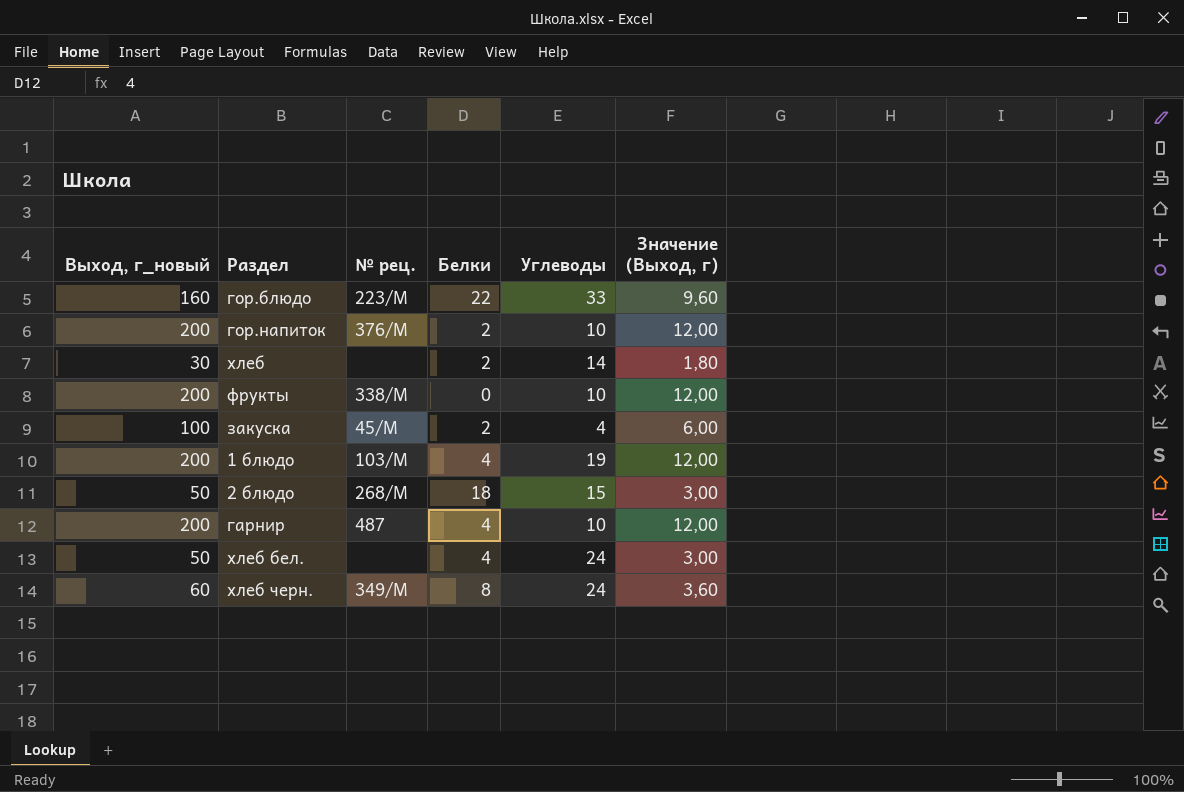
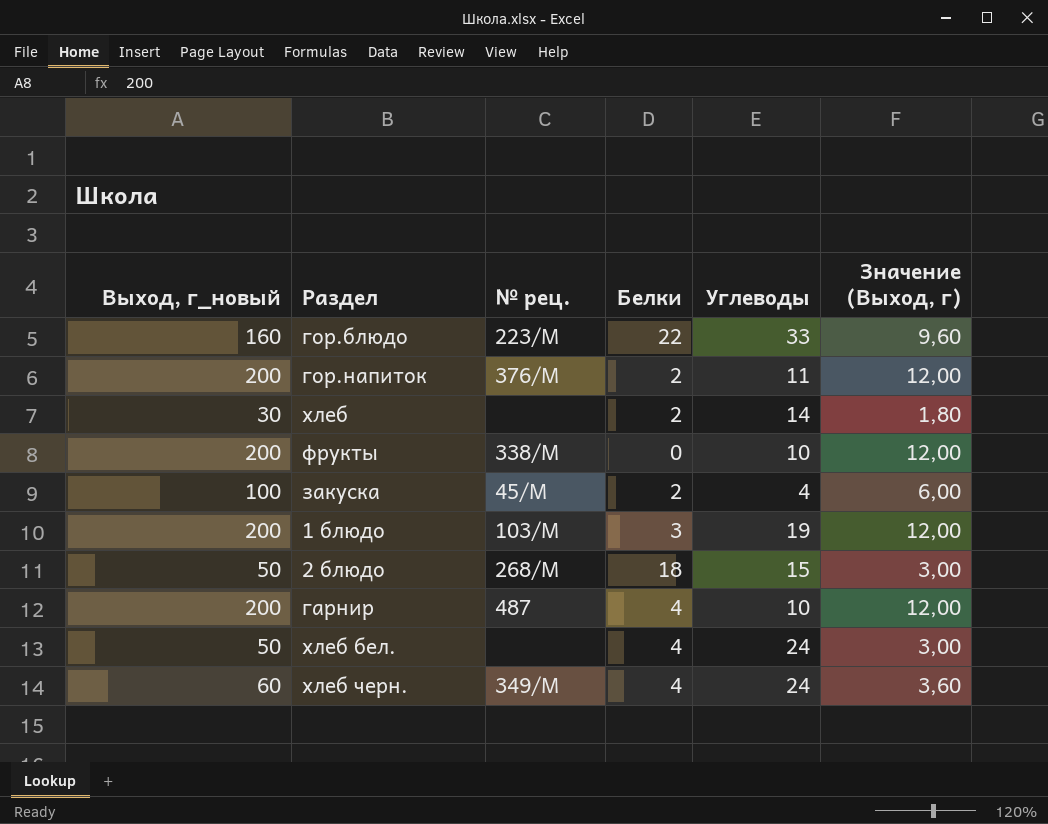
гор.напиток | Углеводы: 10 -> 11
1 блюдо | Белки: 4 -> 3
хлеб черн. | Белки: 8 -> 4

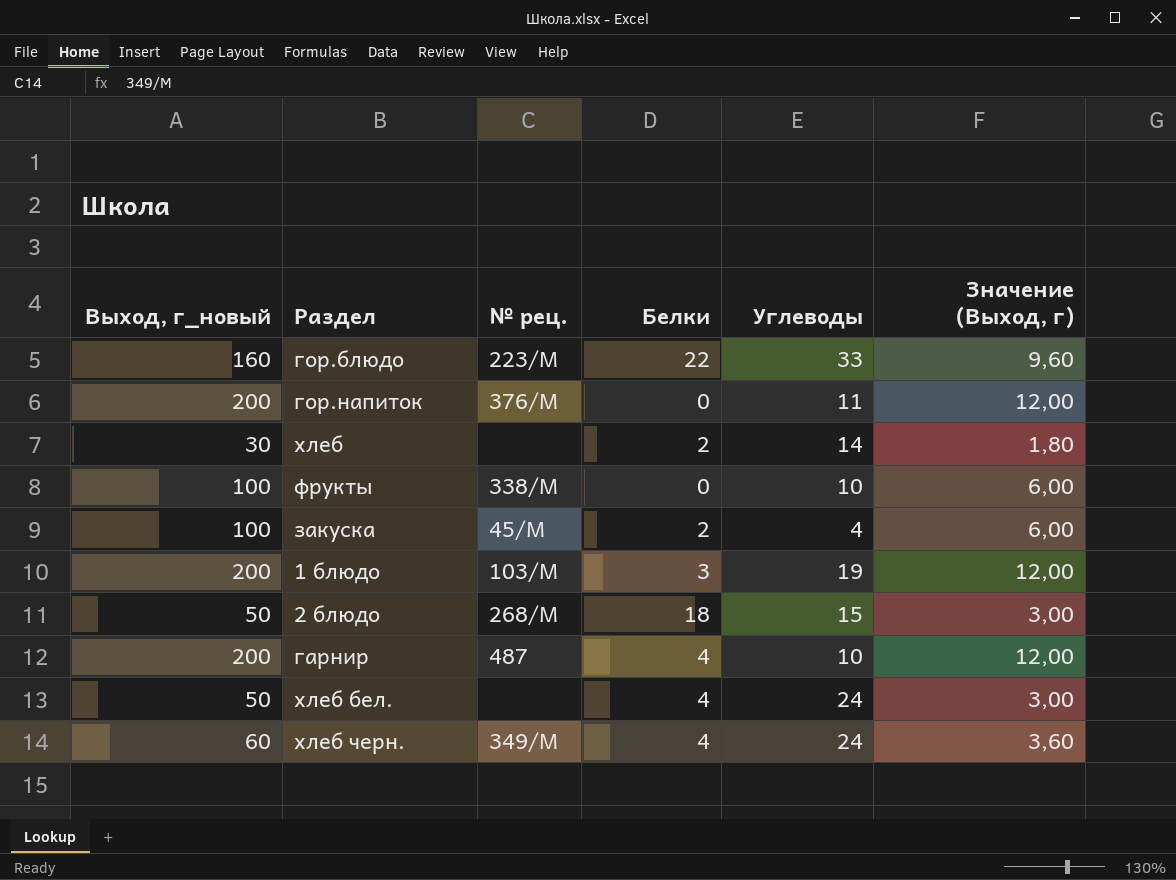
гор.напиток | Белки: 2 -> 0
фрукты | Выход, г_новый: 200 -> 100
фрукты | Значение (Выход, г): 12,00 -> 6,00

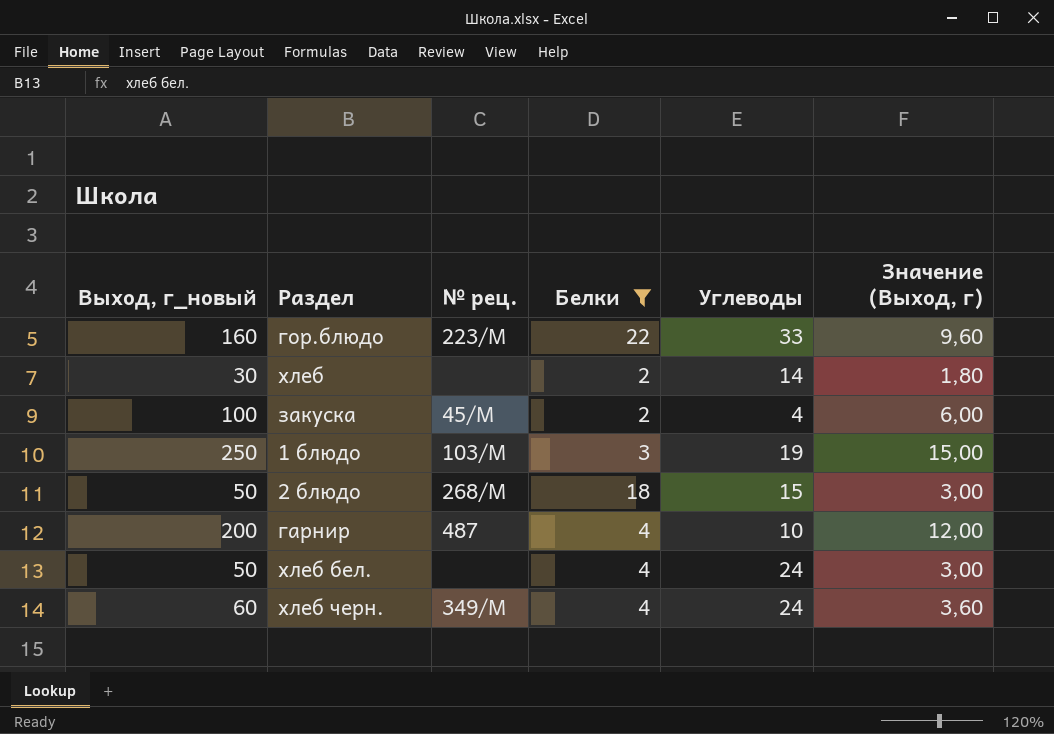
filter: none -> Белки != 0
1 блюдо | Выход, г_новый: 200 -> 250
1 блюдо | Значение (Выход, г): 12,00 -> 15,00

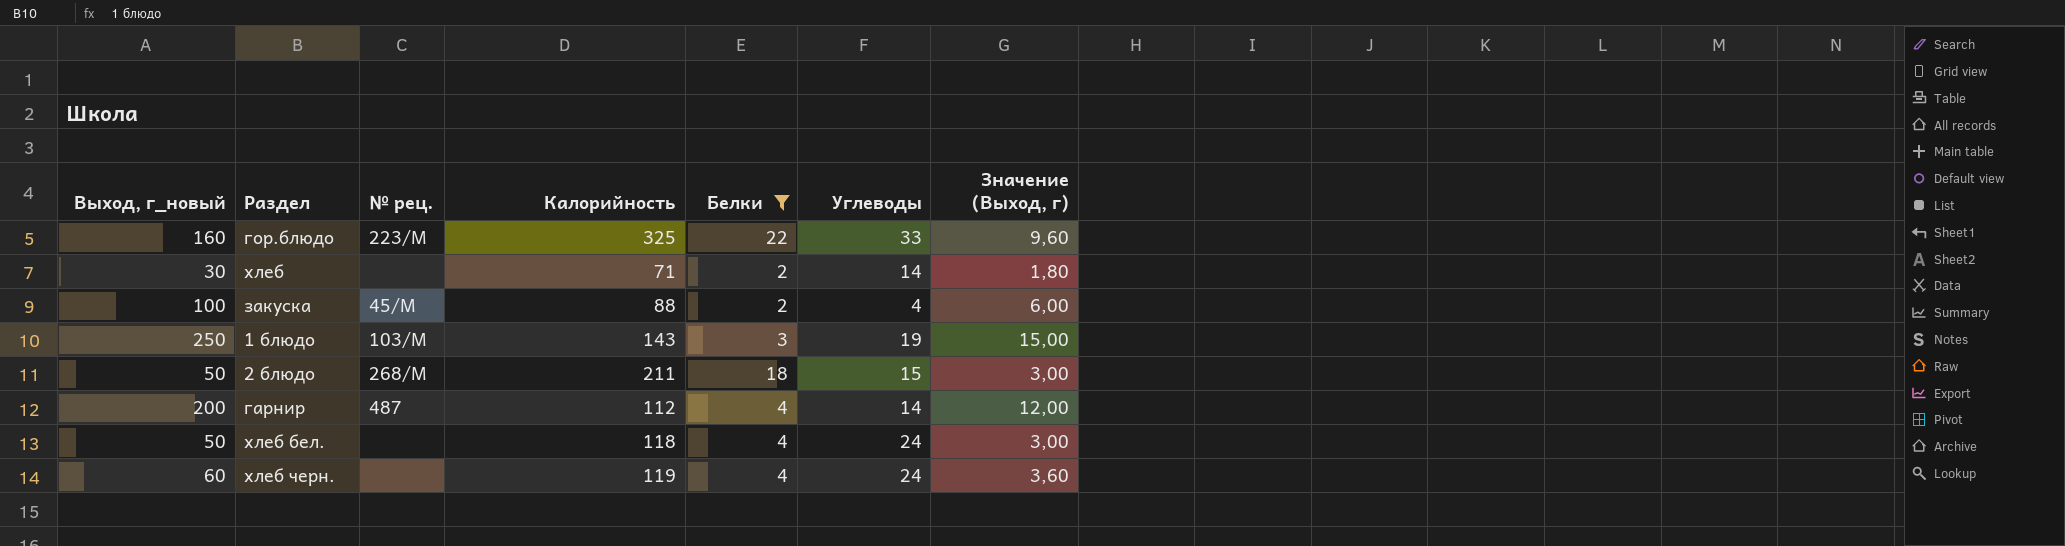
column Калорийность | position: none -> 4
гарнир | Углеводы: 10 -> 14
хлеб черн. | № рец.: 349/М -> none

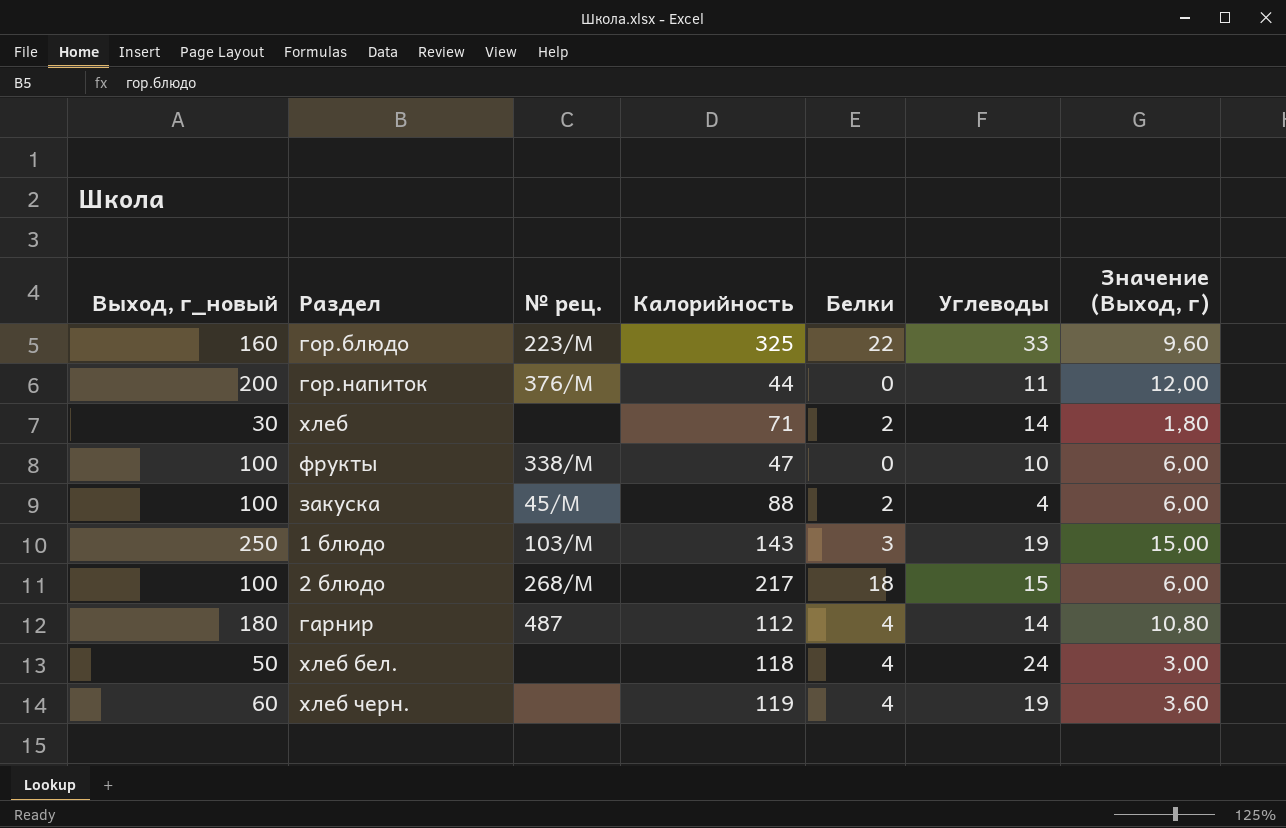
filter: Белки != 0 -> none
2 блюдо | Выход, г_новый: 50 -> 100
2 блюдо | Калорийность: 211 -> 217
2 блюдо | Значение (Выход, г): 3,00 -> 6,00
гарнир | Выход, г_новый: 200 -> 180
гарнир | Значение (Выход, г): 12,00 -> 10,80
хлеб черн. | Углеводы: 24 -> 19

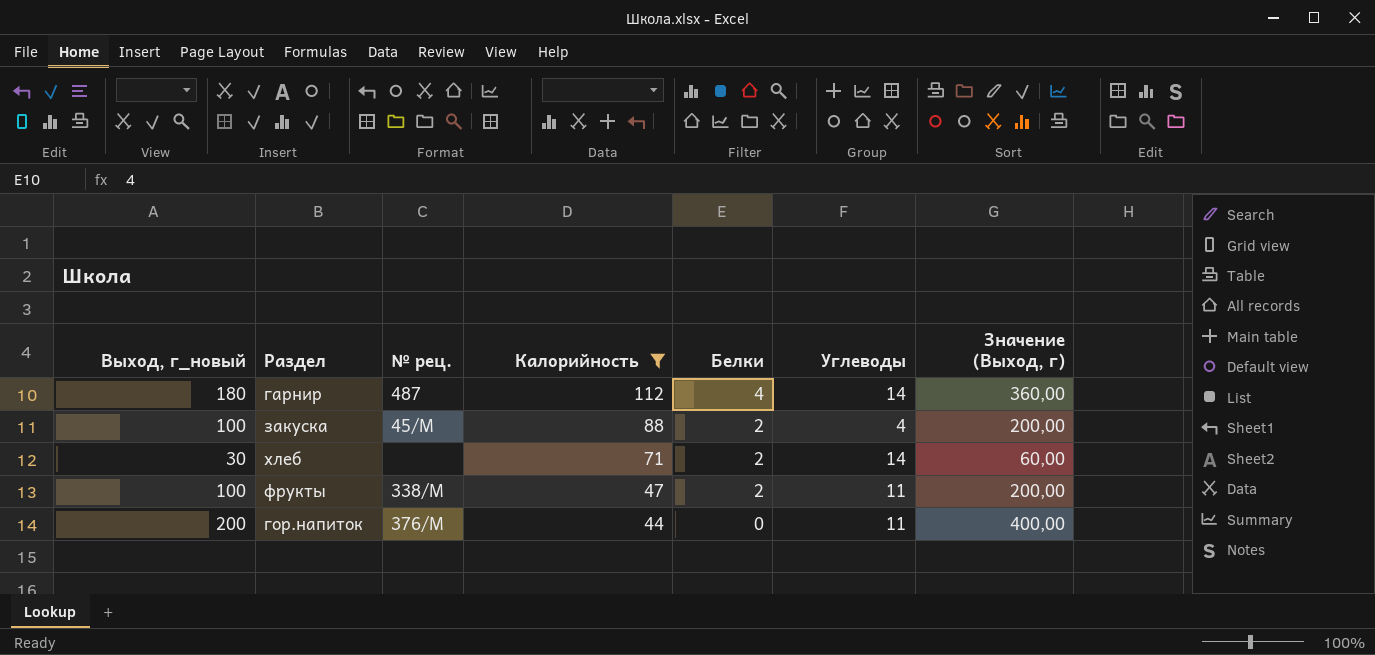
filter: none -> Калорийность <= 112
row order: none -> Калорийность descending
column Значение (Выход, г) | formula: [Выход, г_новый] * 0,06 -> [Выход, г_новый] * 2
фрукты | Белки: 0 -> 2
фрукты | Углеводы: 10 -> 11

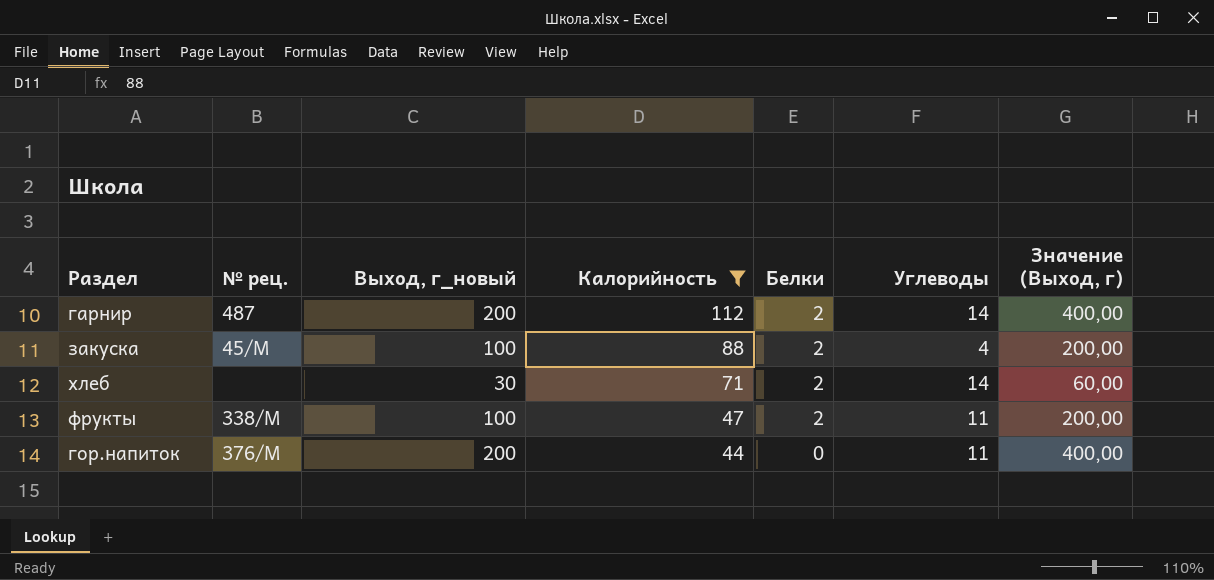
column Выход, г_новый | position: 1 -> 3
гарнир | Выход, г_новый: 180 -> 200
гарнир | Белки: 4 -> 2
гарнир | Значение (Выход, г): 360,00 -> 400,00

